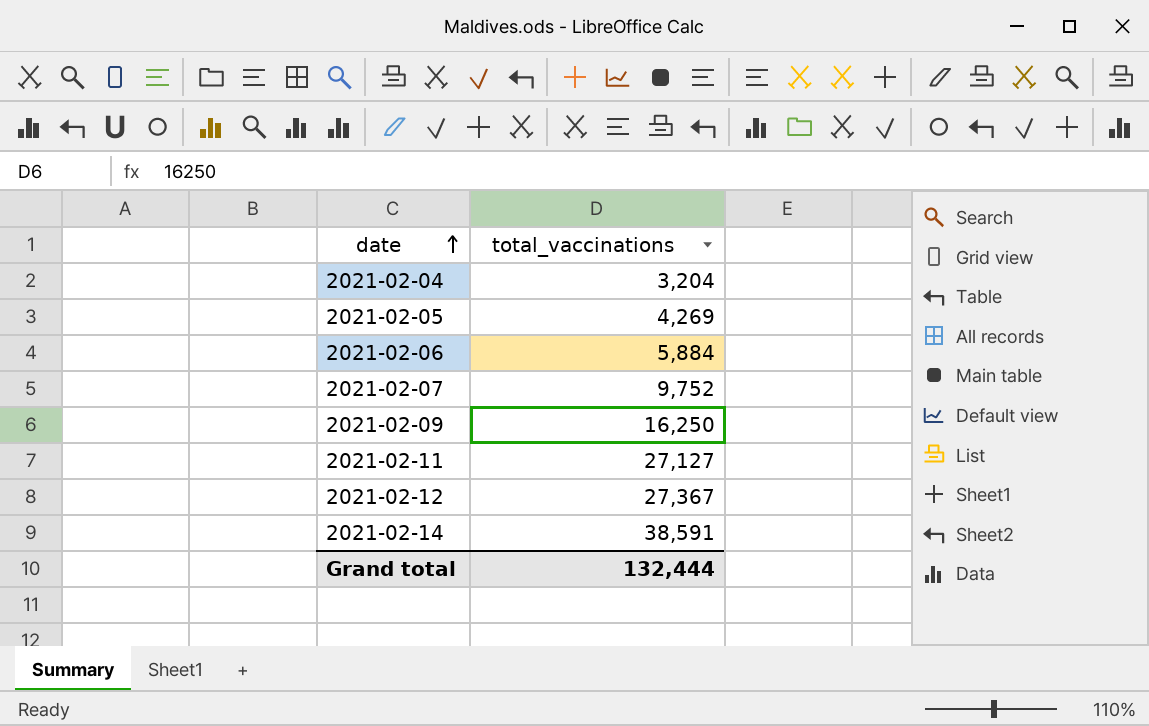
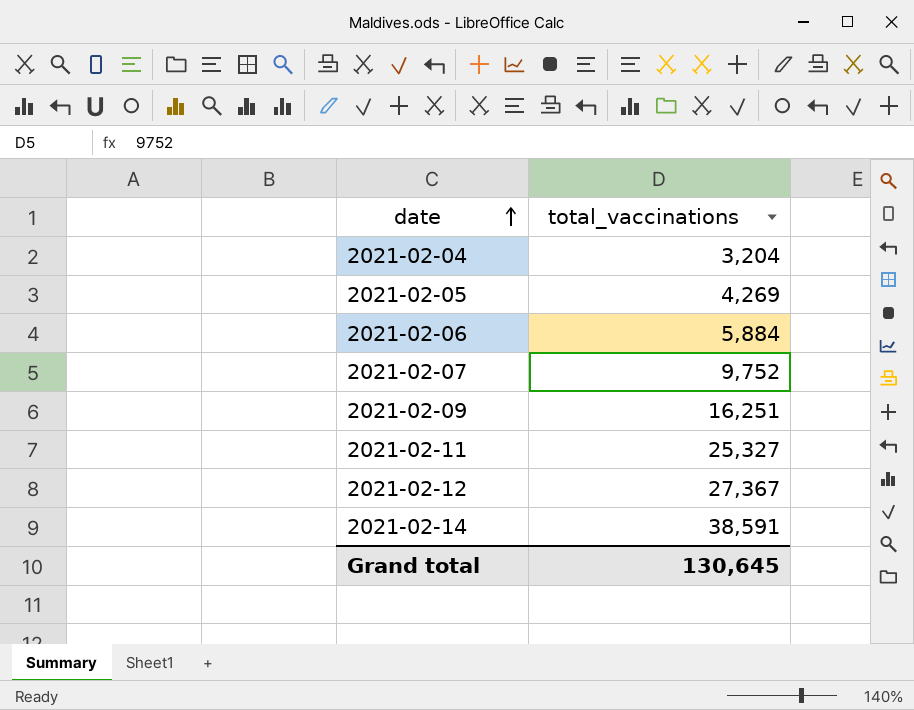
2021-02-09 | total_vaccinations: 16,250 -> 16,251
2021-02-11 | total_vaccinations: 27,127 -> 25,327
Grand total | total_vaccinations: 132,444 -> 130,645

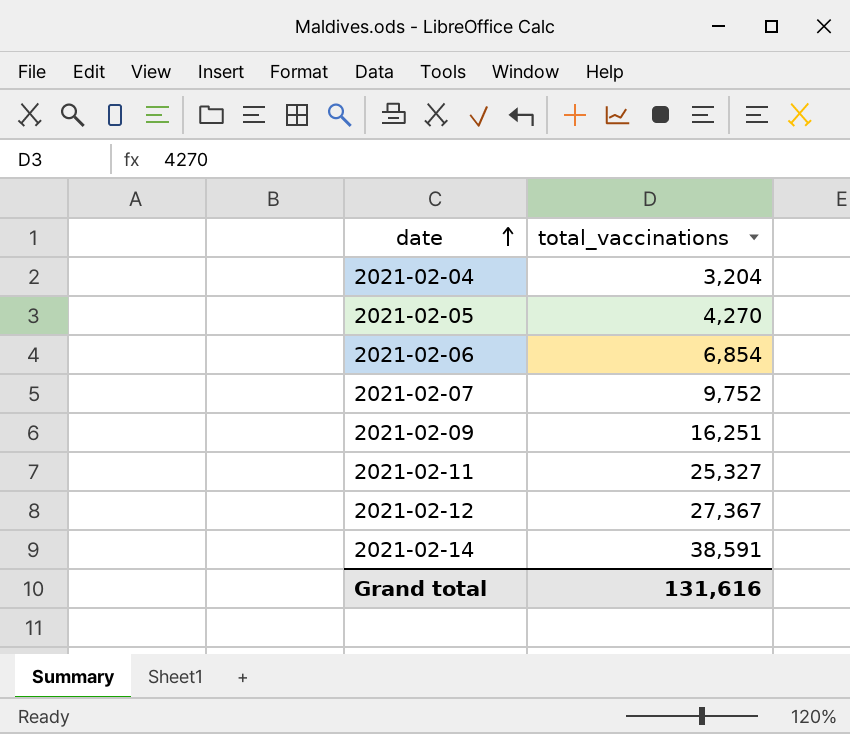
2021-02-05 | total_vaccinations: 4,269 -> 4,270
2021-02-06 | total_vaccinations: 5,884 -> 6,854
Grand total | total_vaccinations: 130,645 -> 131,616

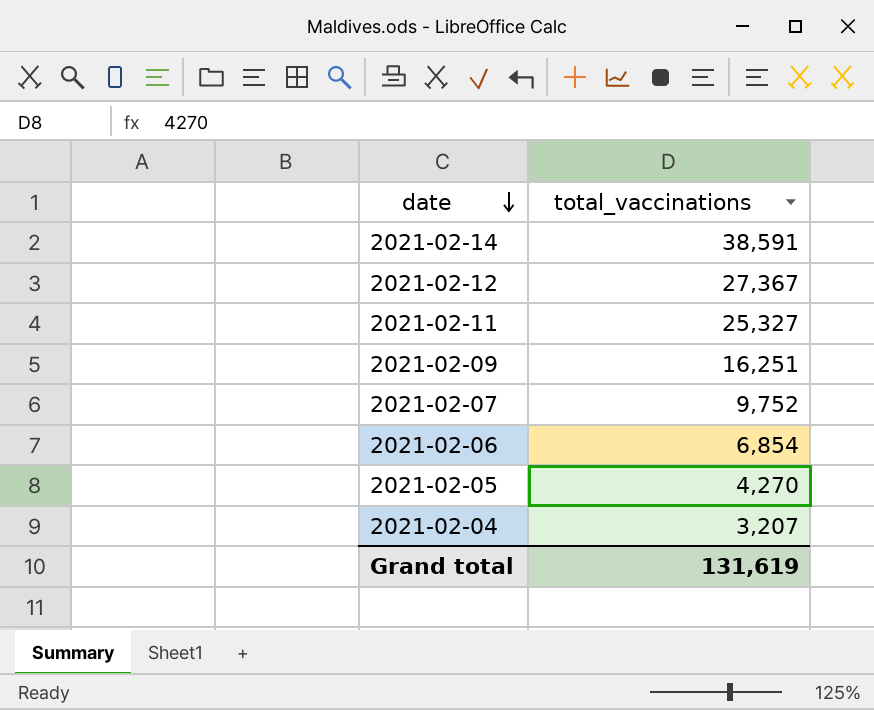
row order: date ascending -> date descending
2021-02-04 | total_vaccinations: 3,204 -> 3,207
Grand total | total_vaccinations: 131,616 -> 131,619

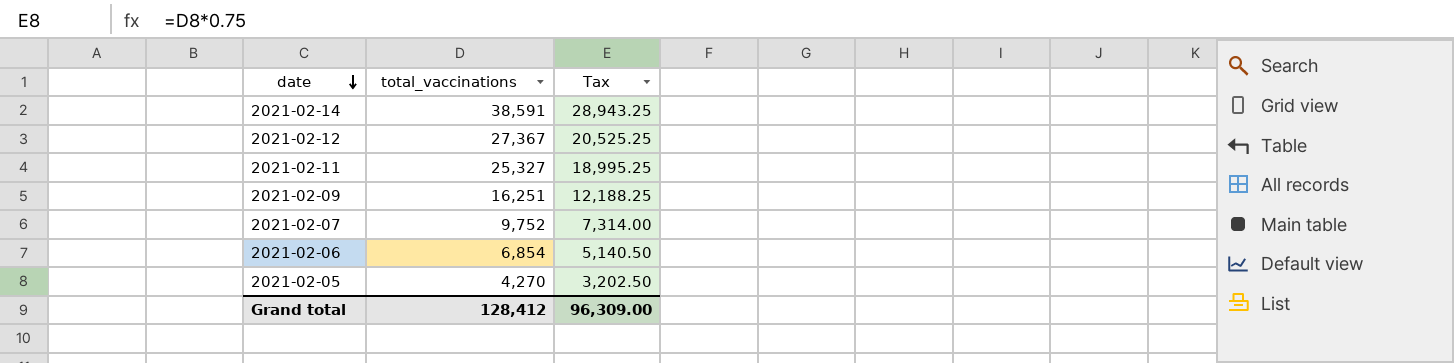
column Tax | formula: none -> [total_vaccinations] * 0.75
row 2021-02-04: 3,207 -> none
Grand total | total_vaccinations: 131,619 -> 128,412

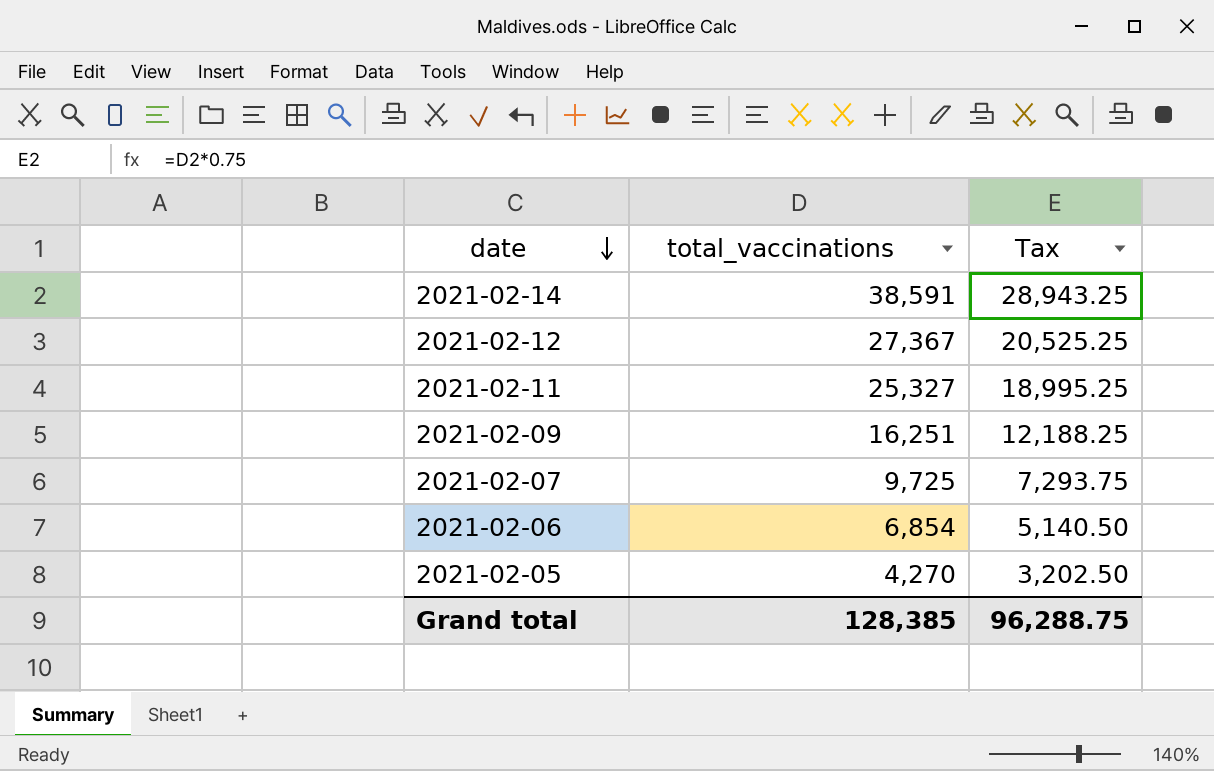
2021-02-07 | total_vaccinations: 9,752 -> 9,725
2021-02-07 | Tax: 7,314.00 -> 7,293.75
Grand total | total_vaccinations: 128,412 -> 128,385
Grand total | Tax: 96,309.00 -> 96,288.75

